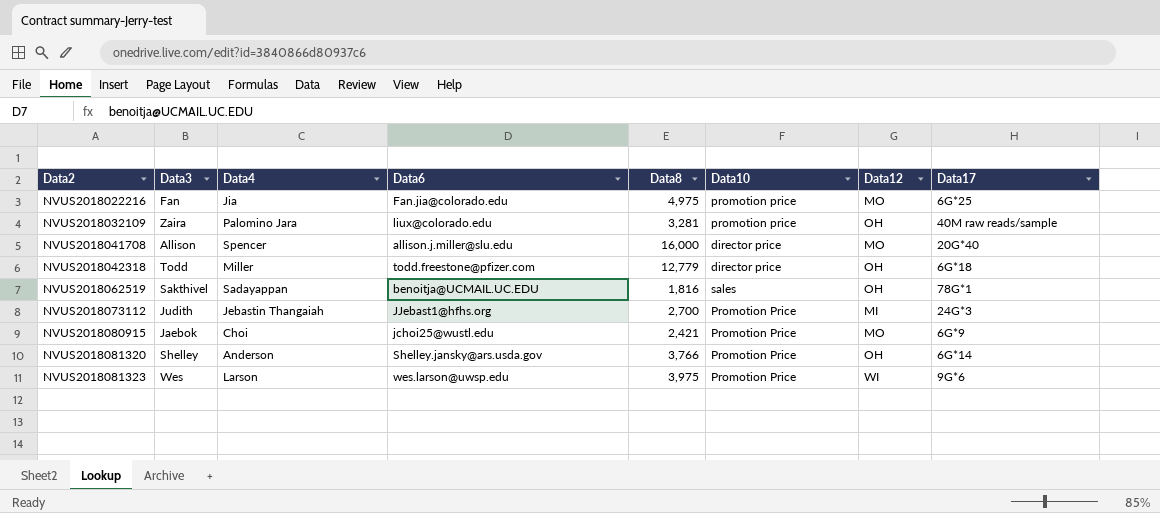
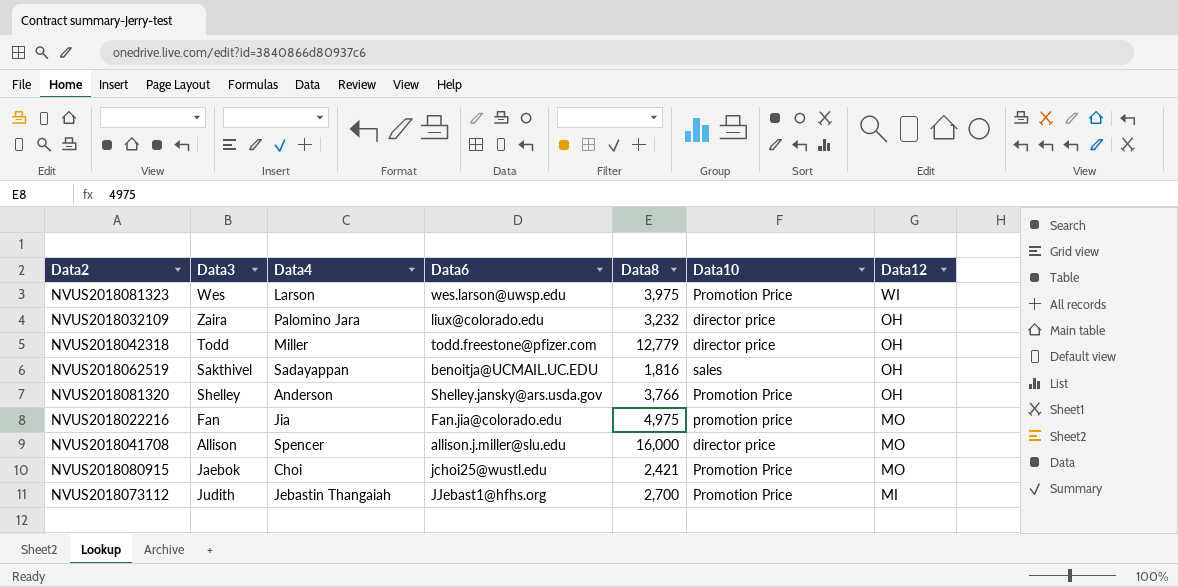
row order: Data2 ascending -> Data12 descending
column Data17 | position: 8 -> none
NVUS2018032109 | Data8: 3,281 -> 3,232
NVUS2018032109 | Data10: promotion price -> director price

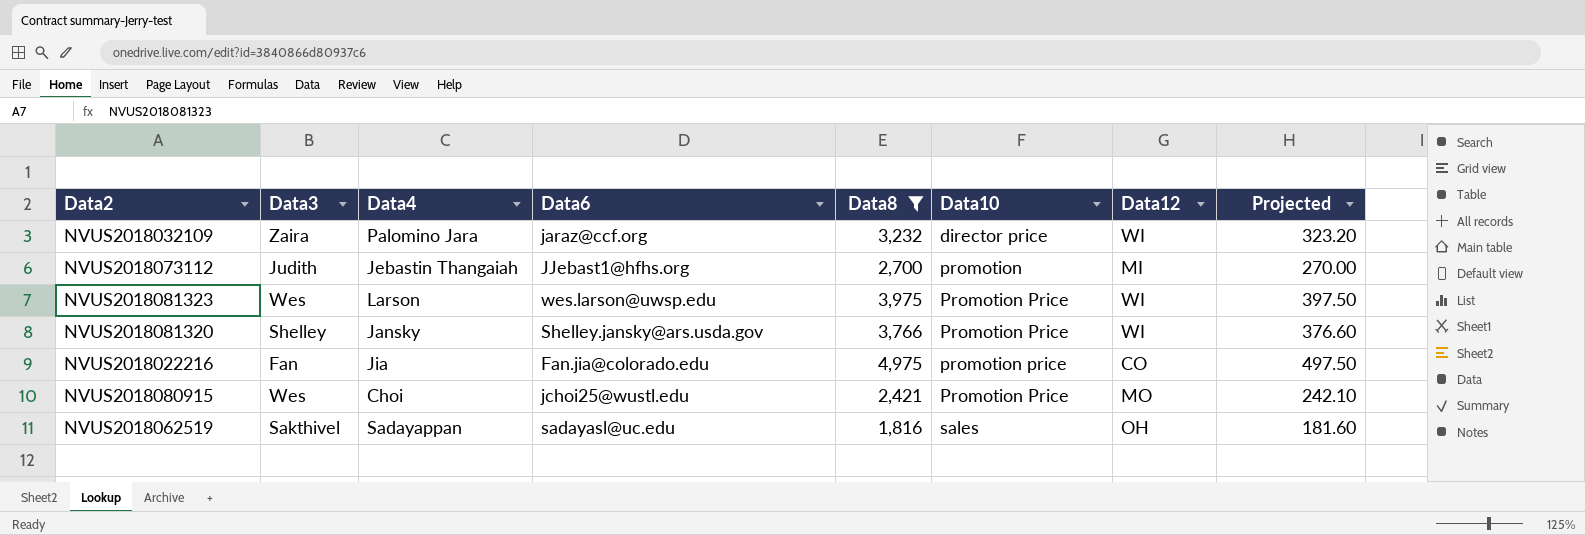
filter: none -> Data8 <= 4,975
row order: Data12 descending -> Data10 ascending
column Projected | formula: none -> [Data8] * 0.1
NVUS2018032109 | Data6: liux@colorado.edu -> jaraz@ccf.org
NVUS2018032109 | Data12: OH -> WI
NVUS2018073112 | Data10: Promotion Price -> promotion
NVUS2018081320 | Data4: Anderson -> Jansky
NVUS2018081320 | Data12: OH -> WI
NVUS2018022216 | Data12: MO -> CO
NVUS2018080915 | Data3: Jaebok -> Wes
NVUS2018062519 | Data6: benoitja@UCMAIL.UC.EDU -> sadayasl@uc.edu

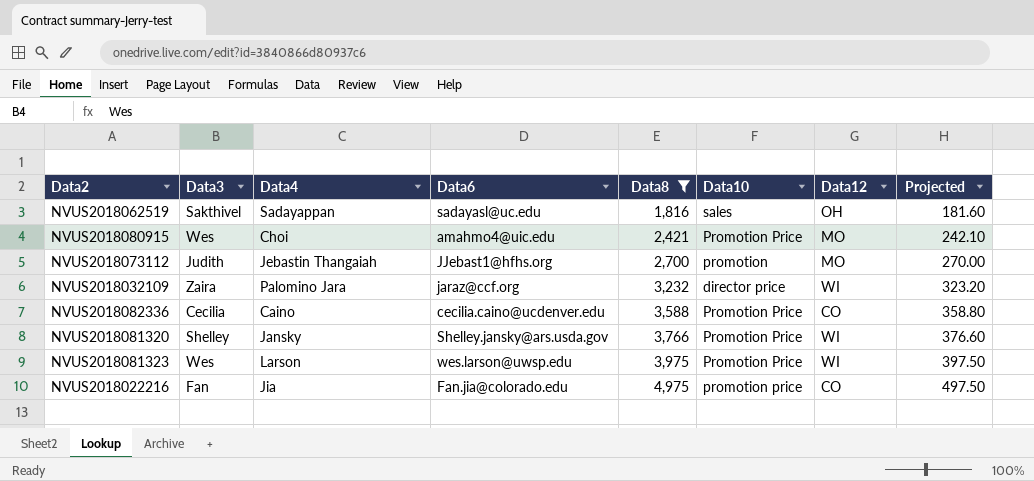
row order: Data10 ascending -> Data8 ascending
NVUS2018080915 | Data6: jchoi25@wustl.edu -> amahmo4@uic.edu
NVUS2018073112 | Data12: MI -> MO
row NVUS2018082336: none -> Cecilia | Caino | cecilia.caino@ucdenver.edu | 3,588 | Promotion Price | CO | 358.80

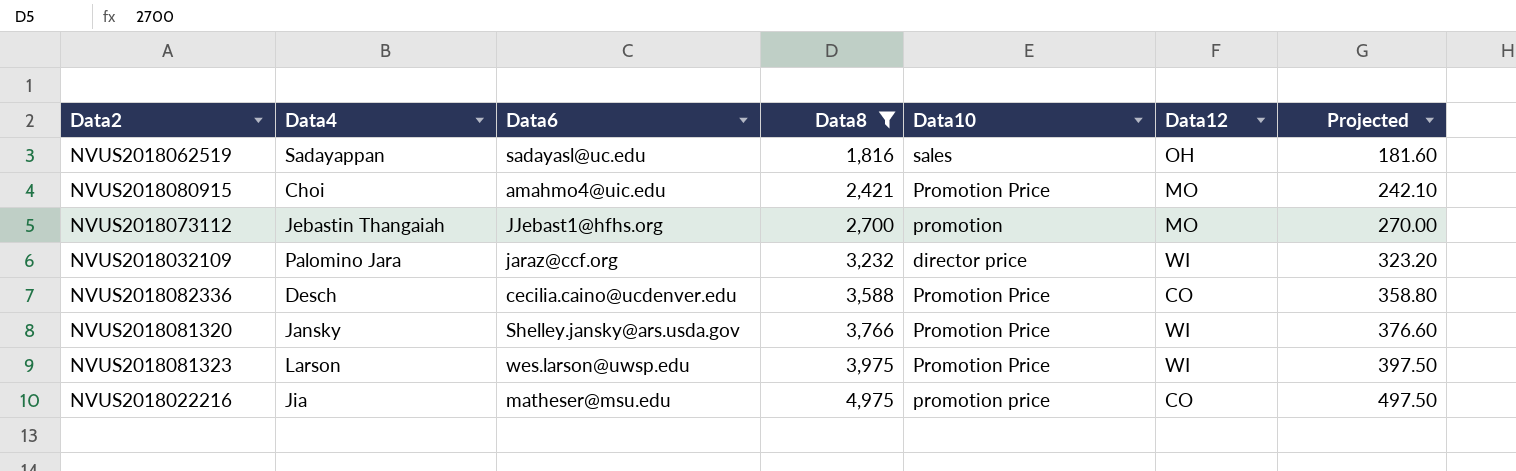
column Data3 | position: 2 -> none
NVUS2018082336 | Data4: Caino -> Desch
NVUS2018022216 | Data6: Fan.jia@colorado.edu -> matheser@msu.edu

